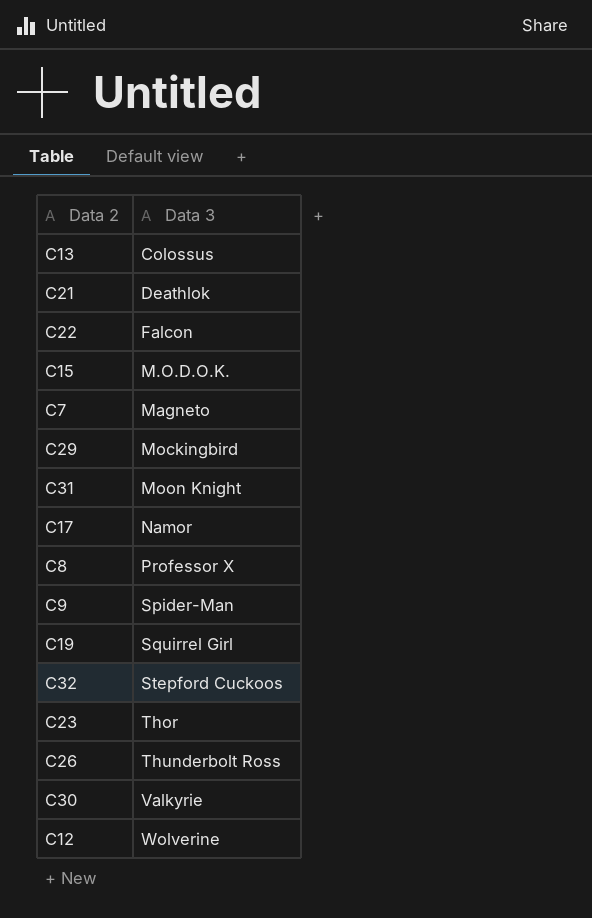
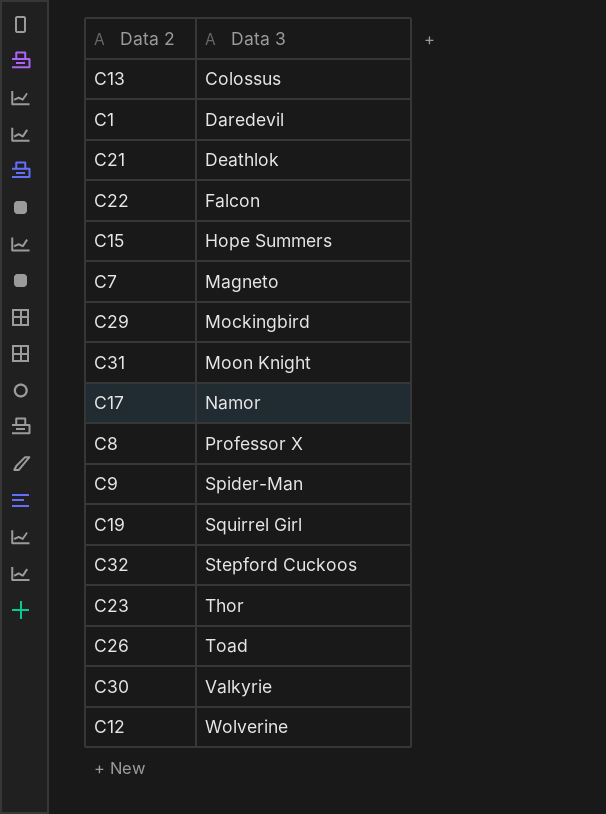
row C1: none -> Daredevil
C15 | Data 3: M.O.D.O.K. -> Hope Summers
C26 | Data 3: Thunderbolt Ross -> Toad

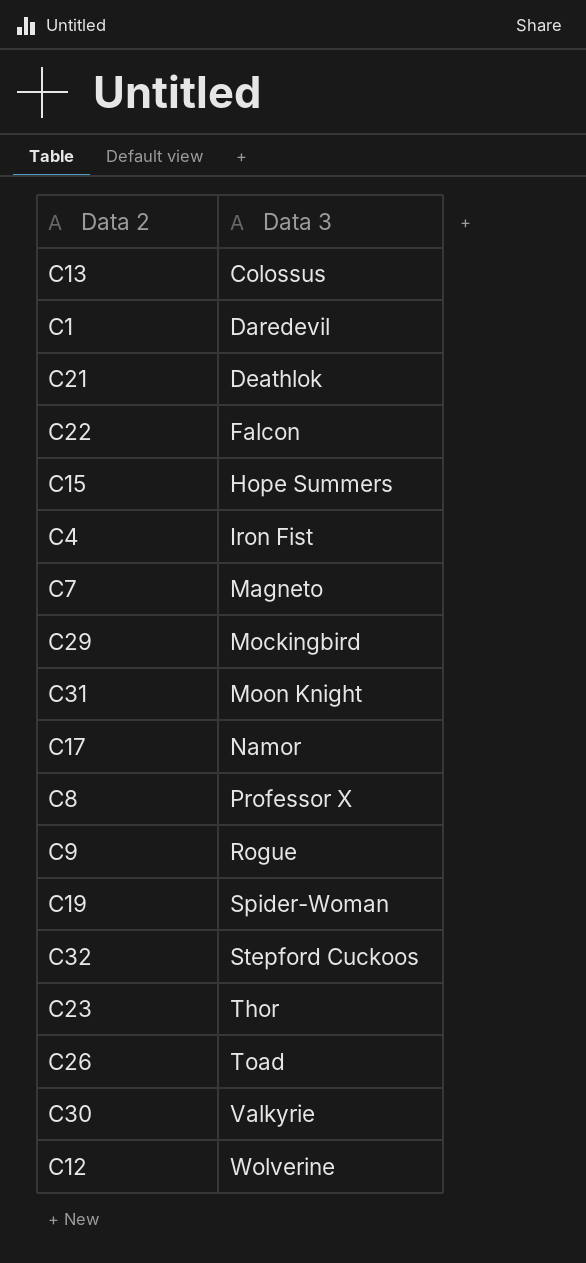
row C4: none -> Iron Fist
C9 | Data 3: Spider-Man -> Rogue
C19 | Data 3: Squirrel Girl -> Spider-Woman

